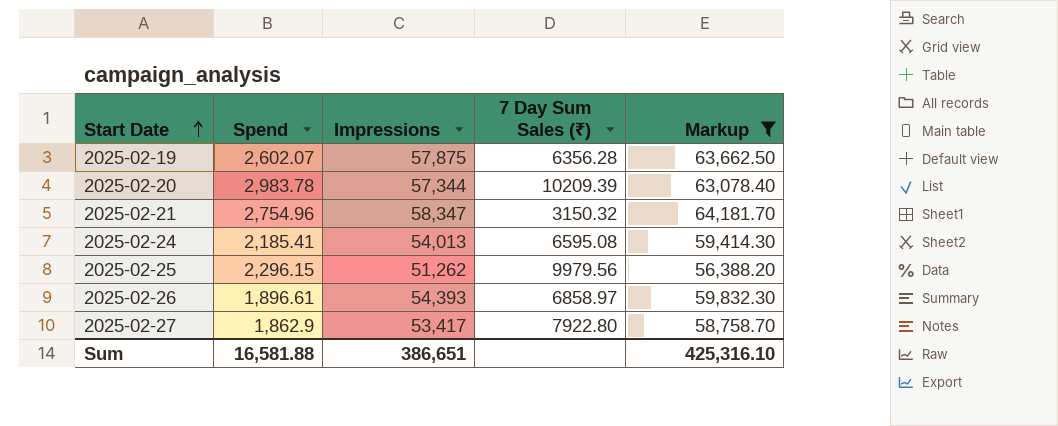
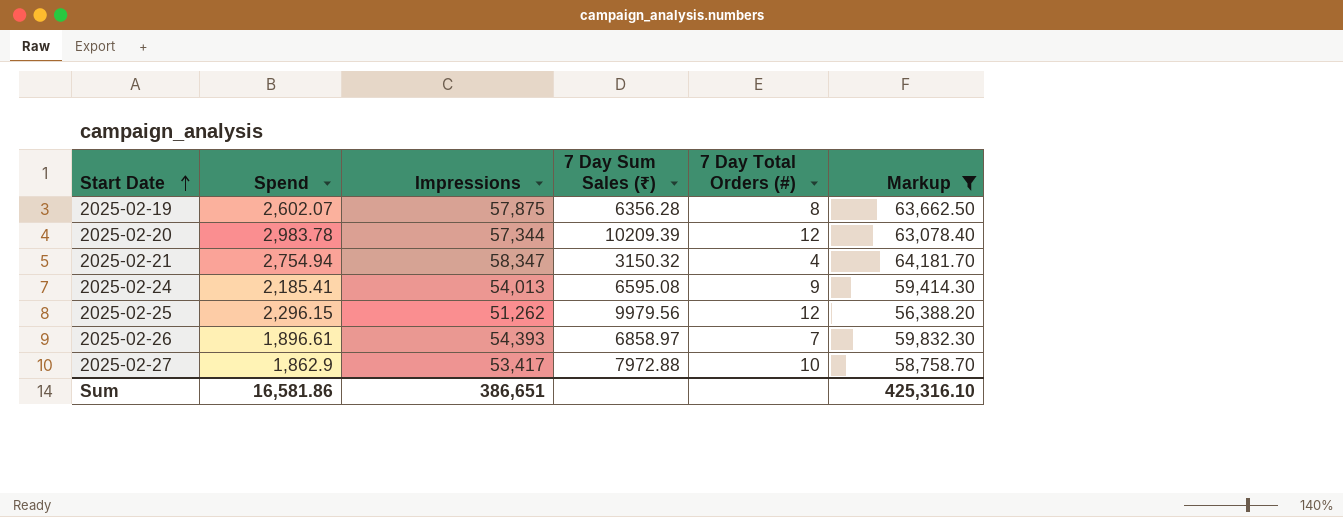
column 7 Day Total Orders (#) | position: none -> 5
2025-02-21 | Spend: 2,754.96 -> 2,754.94
2025-02-27 | 7 Day Sum Sales (₹): 7922.80 -> 7972.88
Sum | Spend: 16,581.88 -> 16,581.86

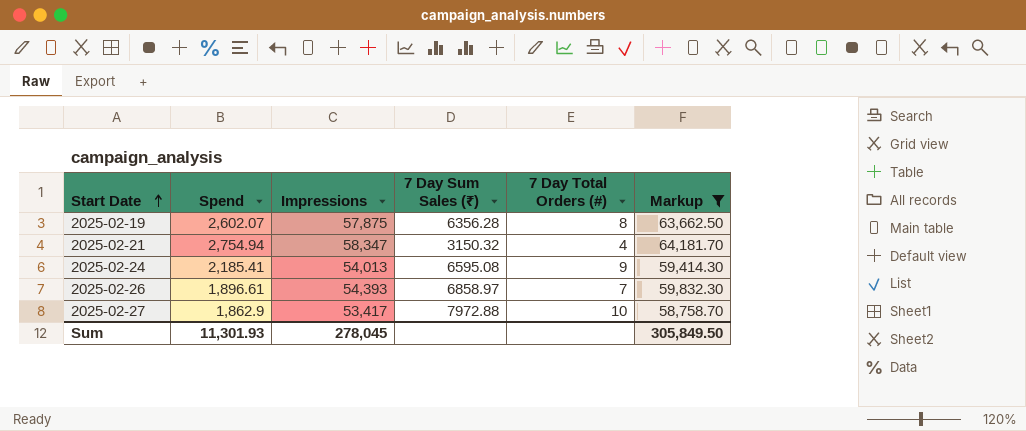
row 2025-02-20: 2,983.78 | 57,344 | 10209.39 | 12 | 63,078.40 -> none
row 2025-02-25: 2,296.15 | 51,262 | 9979.56 | 12 | 56,388.20 -> none
Sum | Spend: 16,581.86 -> 11,301.93
Sum | Impressions: 386,651 -> 278,045
Sum | Markup: 425,316.10 -> 305,849.50

